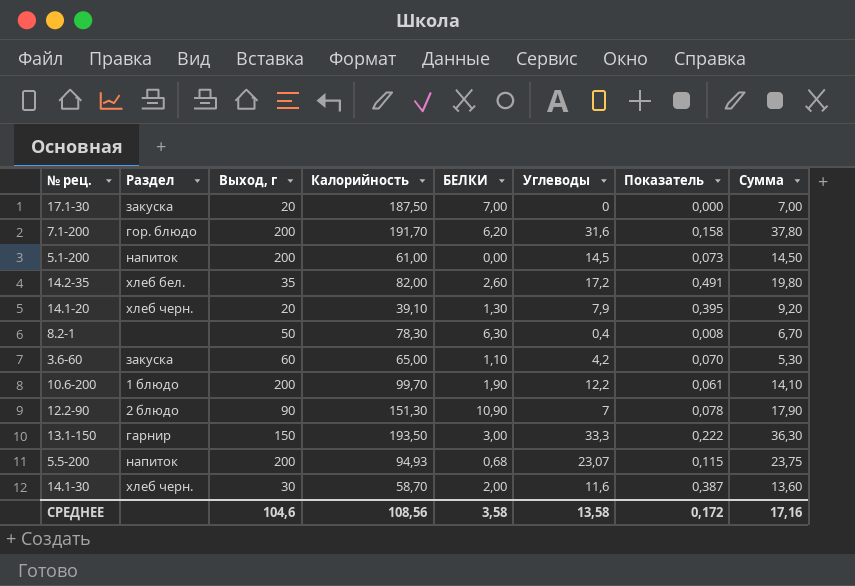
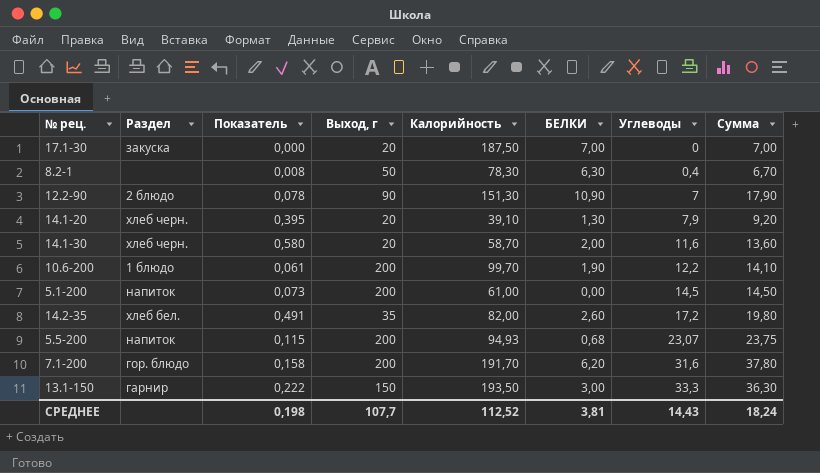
row order: none -> Углеводы ascending
column Показатель | position: 7 -> 3
row 3.6-60: закуска | 60 | 65,00 | 1,10 | 4,2 | 0,070 | 5,30 -> none
14.1-30 | Показатель: 0,387 -> 0,580
14.1-30 | Выход, г: 30 -> 20
СРЕДНЕЕ | Показатель: 0,172 -> 0,198
СРЕДНЕЕ | Выход, г: 104,6 -> 107,7
СРЕДНЕЕ | Калорийность: 108,56 -> 112,52
СРЕДНЕЕ | БЕЛКИ: 3,58 -> 3,81
СРЕДНЕЕ | Углеводы: 13,58 -> 14,43
СРЕДНЕЕ | Сумма: 17,16 -> 18,24

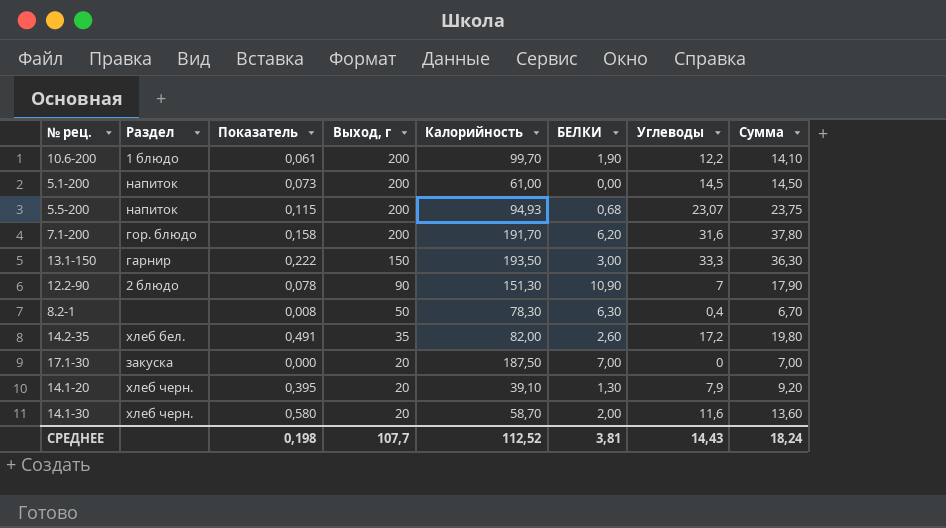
row order: Углеводы ascending -> Выход, г descending

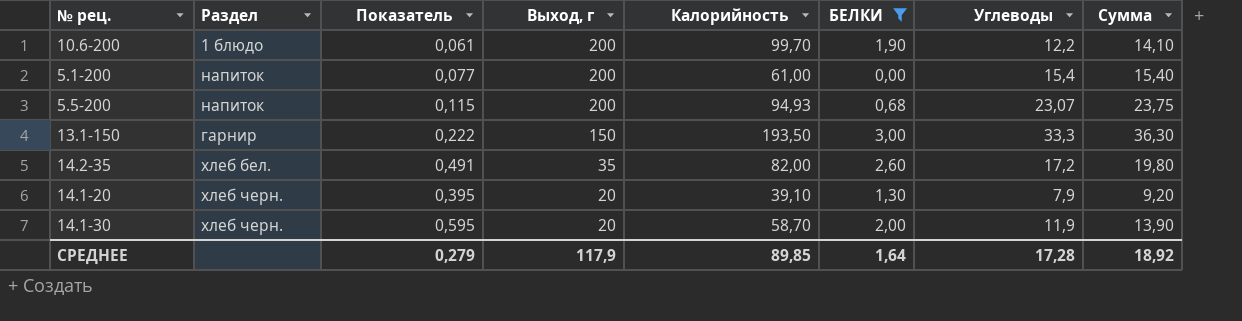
filter: none -> БЕЛКИ <= 3,00
5.1-200 | Показатель: 0,073 -> 0,077
5.1-200 | Углеводы: 14,5 -> 15,4
5.1-200 | Сумма: 14,50 -> 15,40
14.1-30 | Показатель: 0,580 -> 0,595
14.1-30 | Углеводы: 11,6 -> 11,9
14.1-30 | Сумма: 13,60 -> 13,90
СРЕДНЕЕ | Показатель: 0,198 -> 0,279
СРЕДНЕЕ | Выход, г: 107,7 -> 117,9
СРЕДНЕЕ | Калорийность: 112,52 -> 89,85
СРЕДНЕЕ | БЕЛКИ: 3,81 -> 1,64
СРЕДНЕЕ | Углеводы: 14,43 -> 17,28
СРЕДНЕЕ | Сумма: 18,24 -> 18,92

